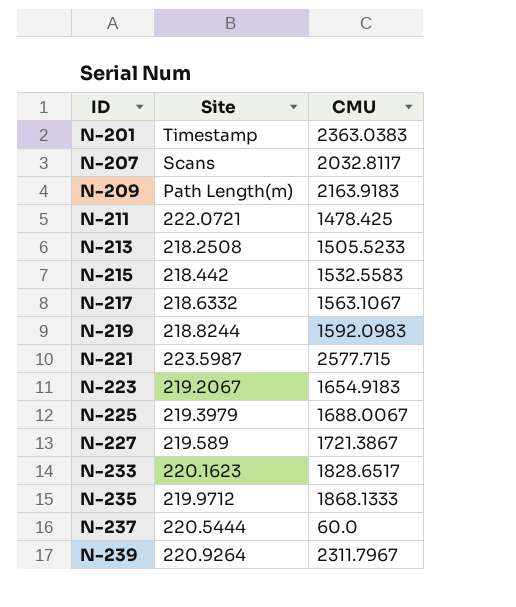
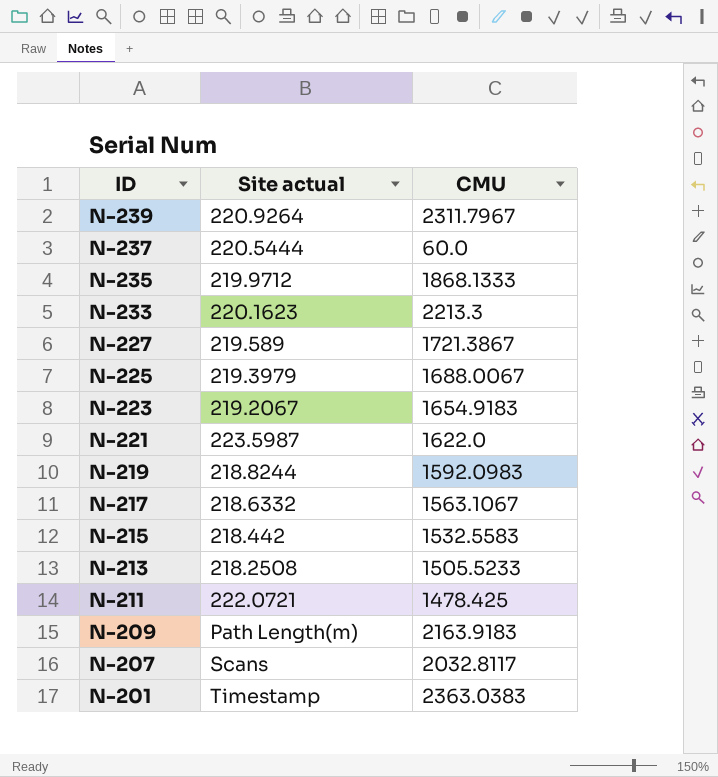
row order: ID ascending -> ID descending
column name: Site -> Site actual
N-233 | CMU: 1828.6517 -> 2213.3
N-221 | CMU: 2577.715 -> 1622.0

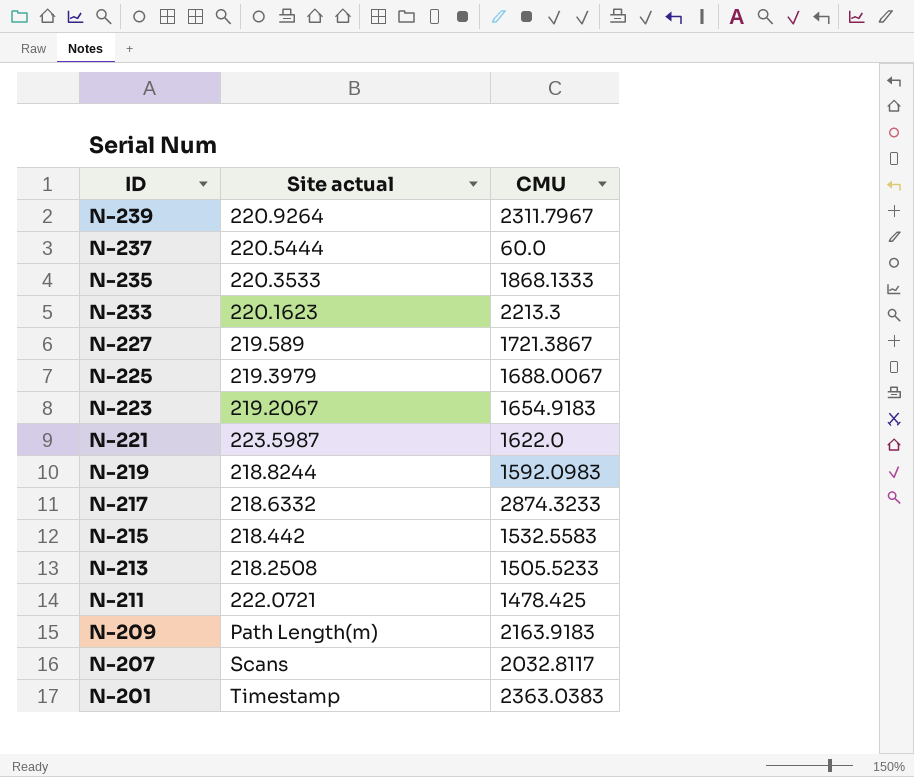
N-235 | Site actual: 219.9712 -> 220.3533
N-217 | CMU: 1563.1067 -> 2874.3233

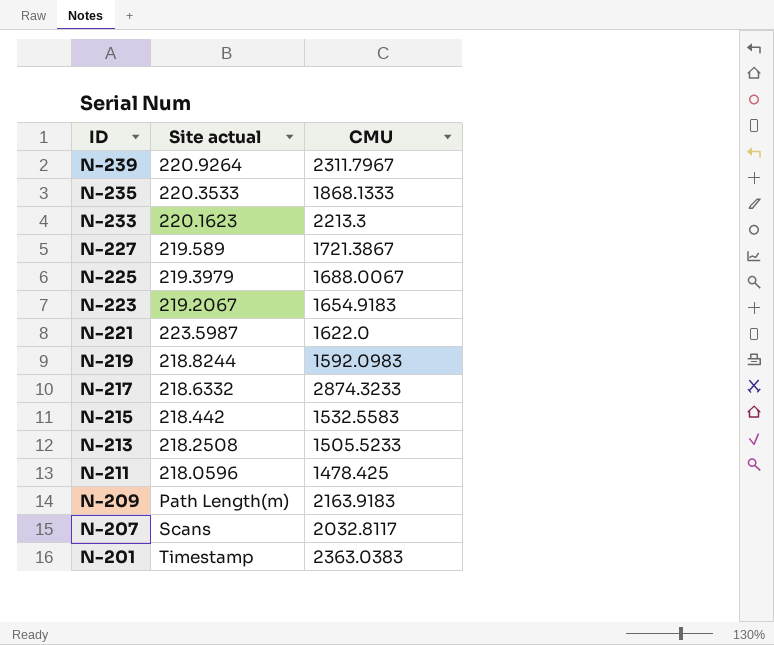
row N-237: 220.5444 | 60.0 -> none
N-211 | Site actual: 222.0721 -> 218.0596

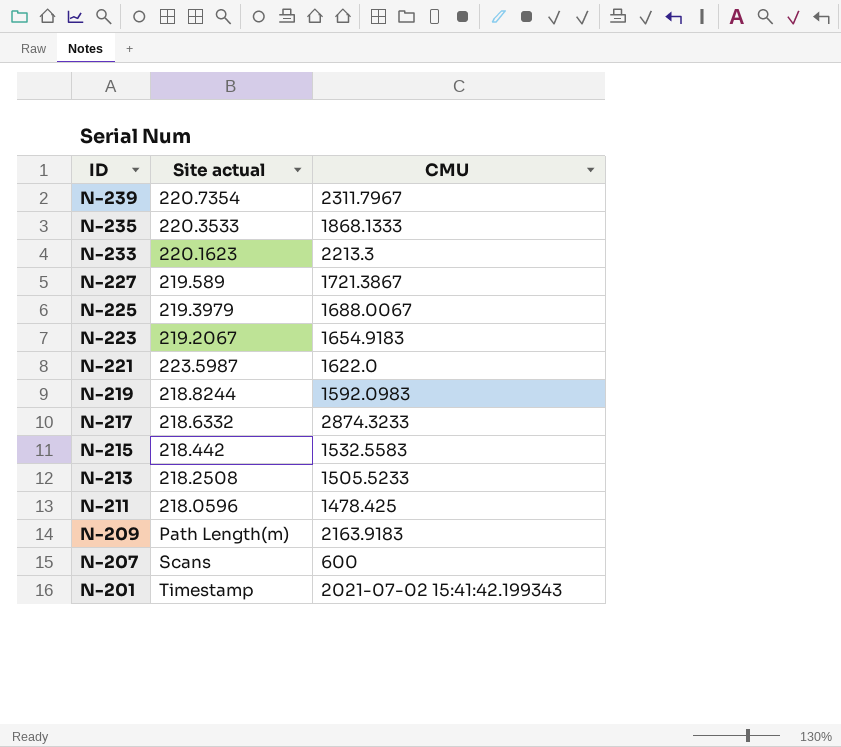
N-239 | Site actual: 220.9264 -> 220.7354
N-207 | CMU: 2032.8117 -> 600
N-201 | CMU: 2363.0383 -> 2021-07-02 15:41:42.199343

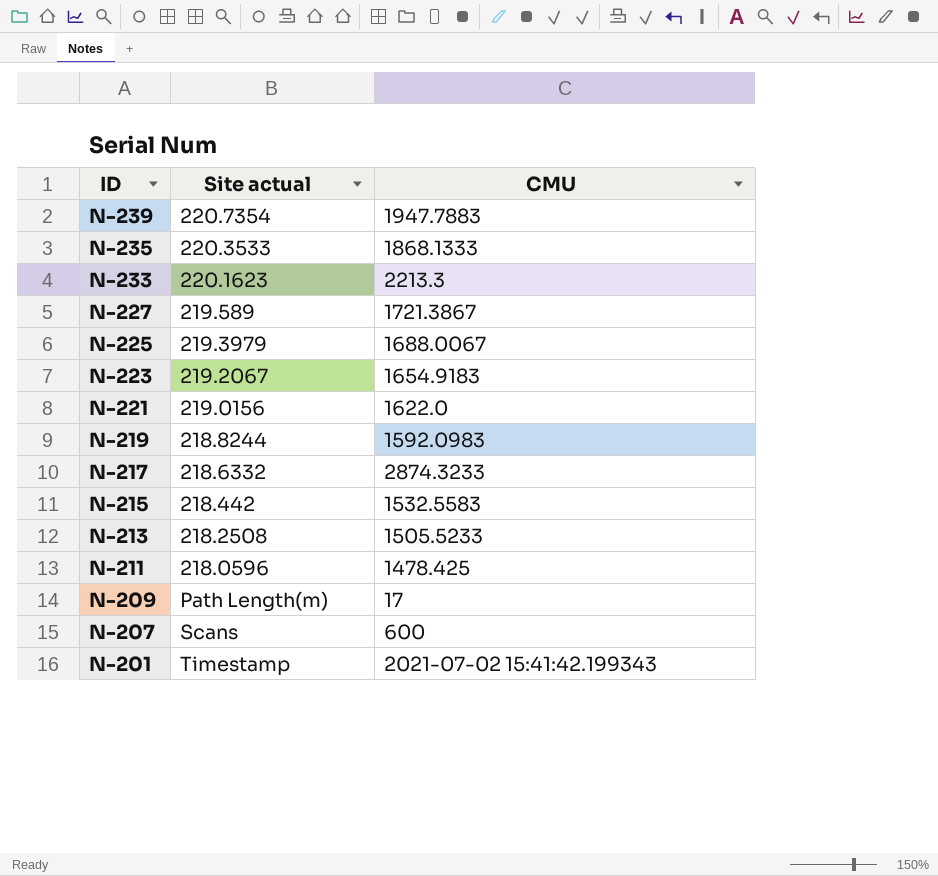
N-239 | CMU: 2311.7967 -> 1947.7883
N-221 | Site actual: 223.5987 -> 219.0156
N-209 | CMU: 2163.9183 -> 17

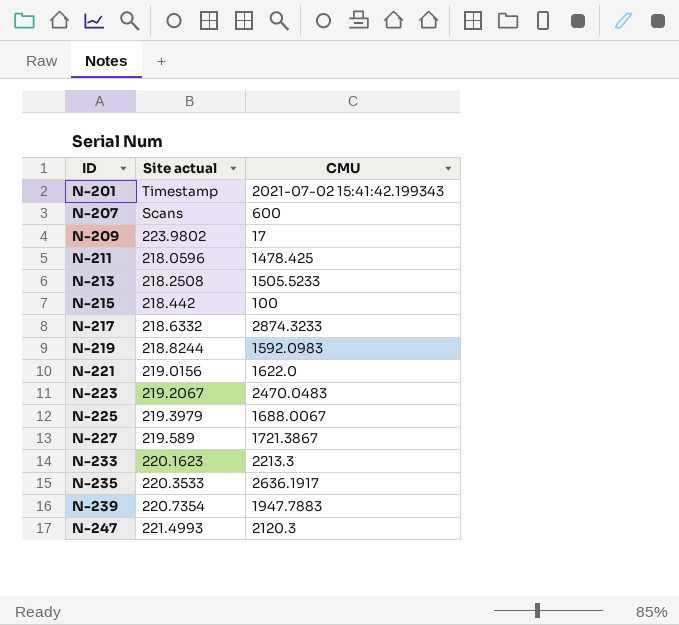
row order: ID descending -> ID ascending
N-209 | Site actual: Path Length(m) -> 223.9802
N-215 | CMU: 1532.5583 -> 100
N-223 | CMU: 1654.9183 -> 2470.0483
N-235 | CMU: 1868.1333 -> 2636.1917
row N-247: none -> 221.4993 | 2120.3

